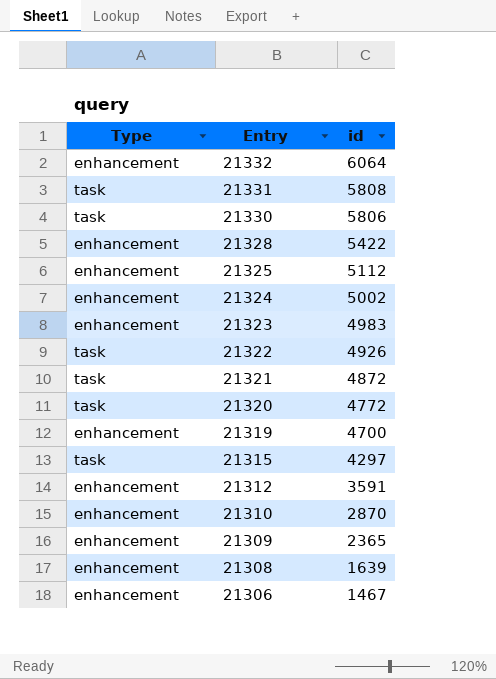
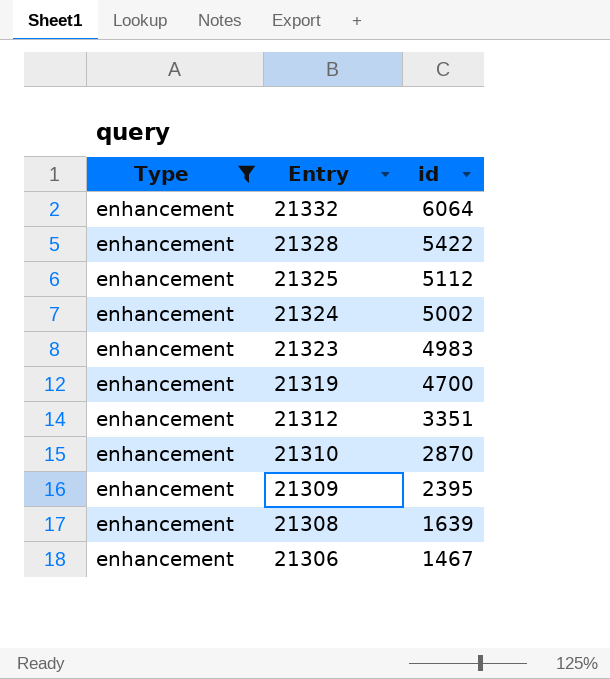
filter: none -> Type = enhancement
21312 | id: 3591 -> 3351
21309 | id: 2365 -> 2395

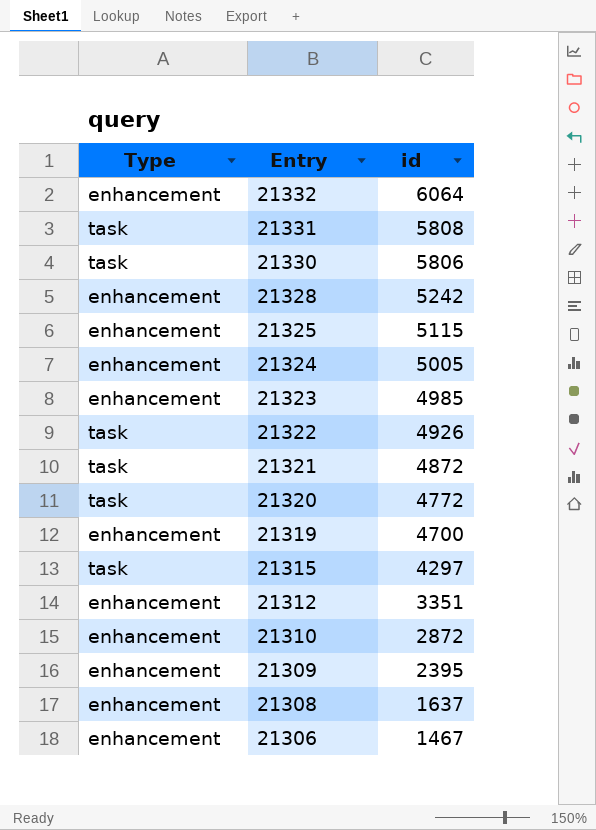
filter: Type = enhancement -> none
21328 | id: 5422 -> 5242
21325 | id: 5112 -> 5115
21324 | id: 5002 -> 5005
21323 | id: 4983 -> 4985
21310 | id: 2870 -> 2872
21308 | id: 1639 -> 1637

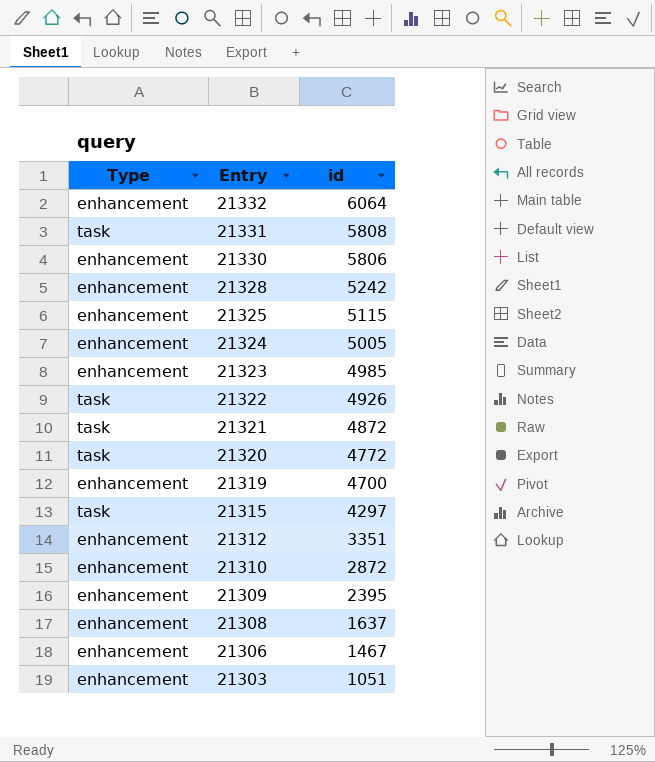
21330 | Type: task -> enhancement
row 21303: none -> enhancement | 1051

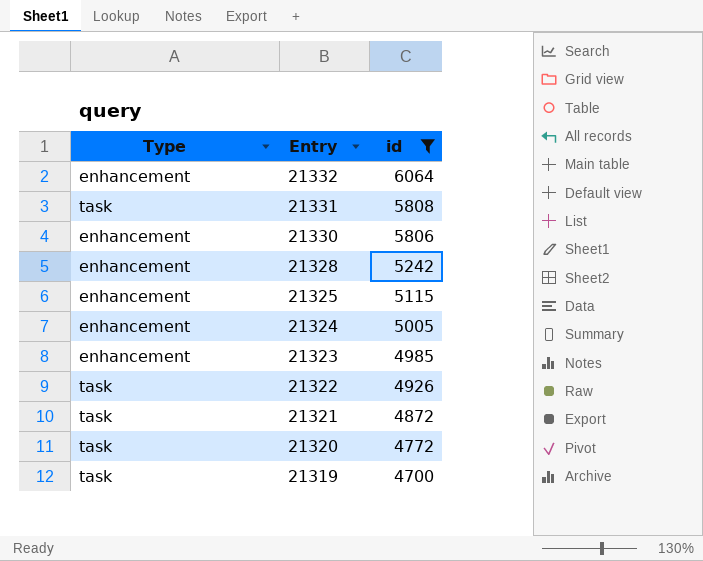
filter: none -> id >= 4700
21319 | Type: enhancement -> task

